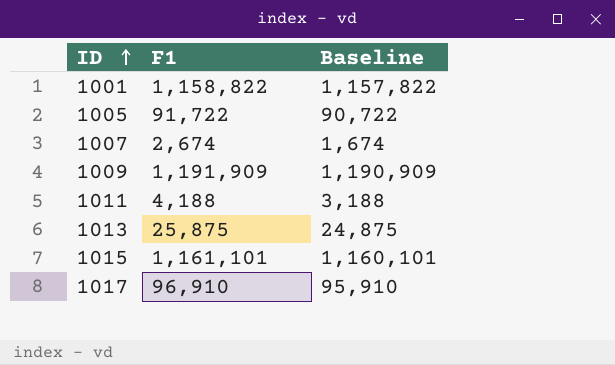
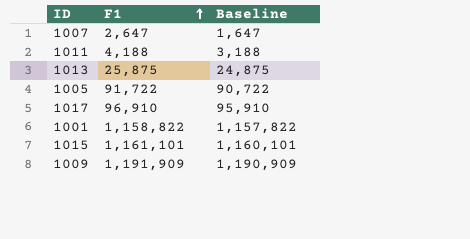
row order: ID ascending -> F1 ascending
1007 | F1: 2,674 -> 2,647
1007 | Baseline: 1,674 -> 1,647

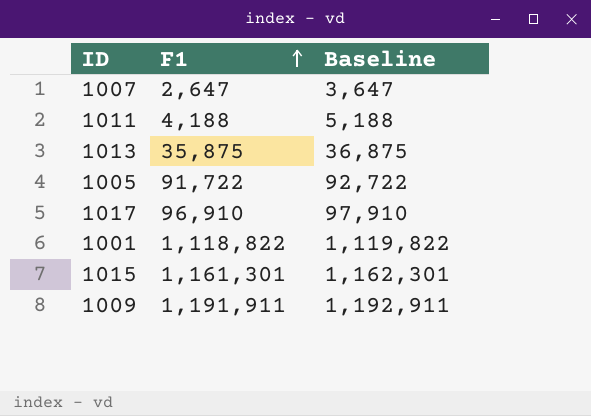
column Baseline | formula: [F1] - 1000 -> [F1] + 1000
1013 | F1: 25,875 -> 35,875
1001 | F1: 1,158,822 -> 1,118,822
1015 | F1: 1,161,101 -> 1,161,301
1009 | F1: 1,191,909 -> 1,191,911

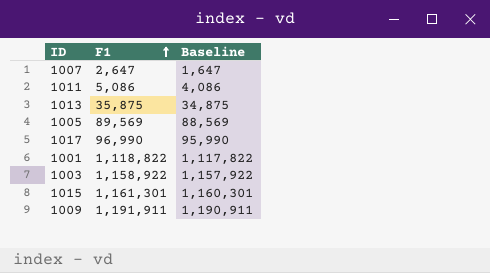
column Baseline | formula: [F1] + 1000 -> [F1] - 1000
1011 | F1: 4,188 -> 5,086
1005 | F1: 91,722 -> 89,569
1017 | F1: 96,910 -> 96,990
row 1003: none -> 1,158,922 | 1,157,922

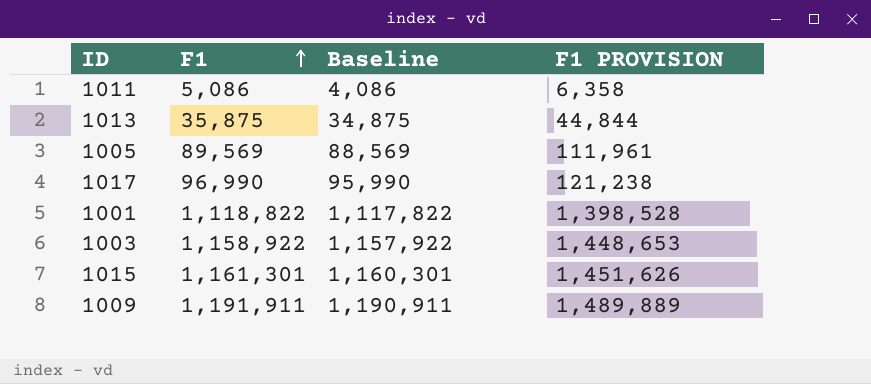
column F1 PROVISION | formula: none -> [F1] * 1.25
row 1007: 2,647 | 1,647 -> none

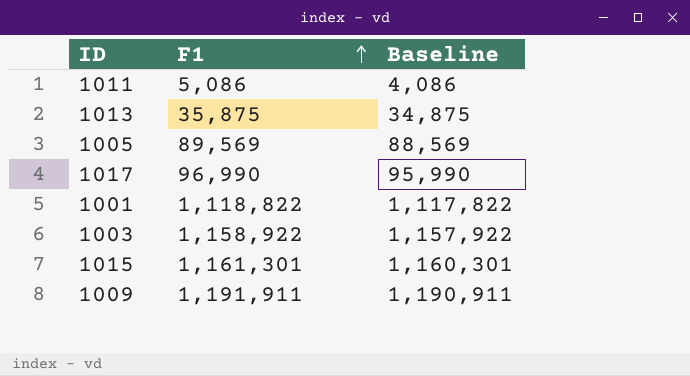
column F1 PROVISION | formula: [F1] * 1.25 -> none

